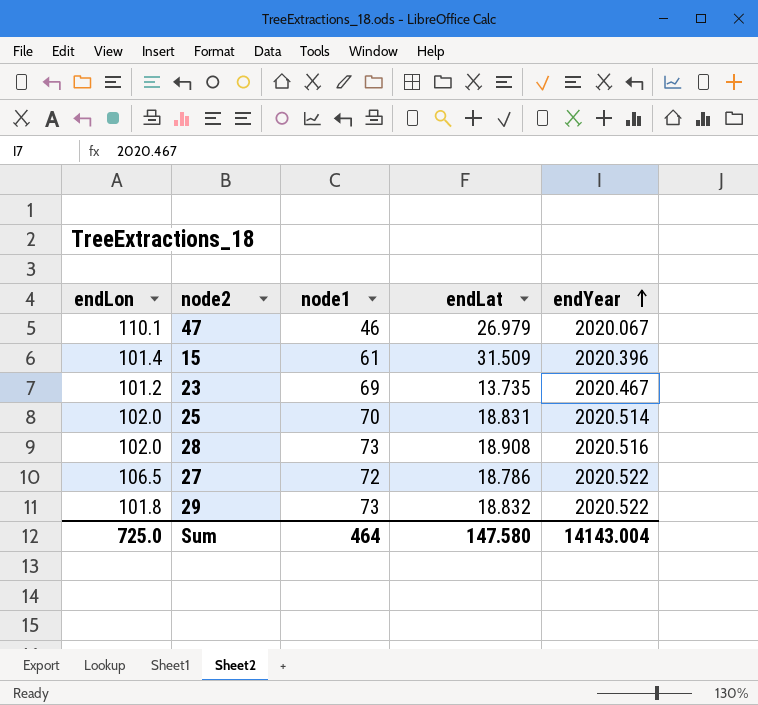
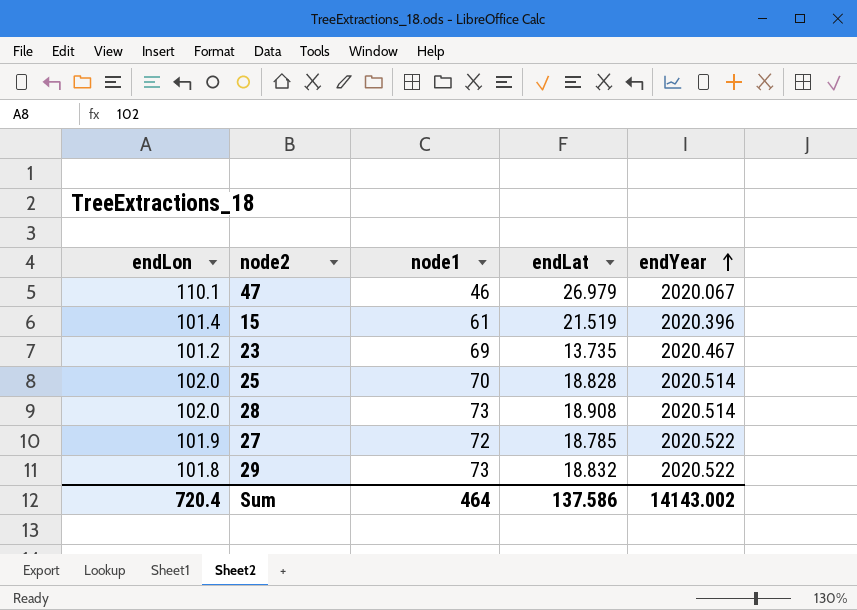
15 | endLat: 31.509 -> 21.519
25 | endLat: 18.831 -> 18.828
28 | endYear: 2020.516 -> 2020.514
27 | endLon: 106.5 -> 101.9
27 | endLat: 18.786 -> 18.785
Sum | endLon: 725.0 -> 720.4
Sum | endLat: 147.580 -> 137.586
Sum | endYear: 14143.004 -> 14143.002

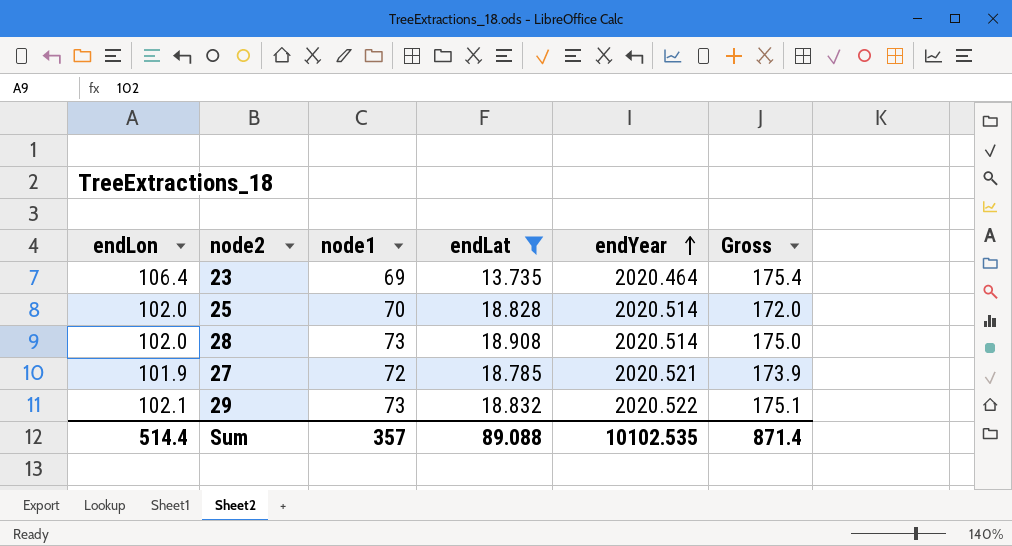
filter: none -> endLat <= 18.908
column Gross | formula: none -> [endLon] + [node1]
23 | endLon: 101.2 -> 106.4
23 | endYear: 2020.467 -> 2020.464
27 | endYear: 2020.522 -> 2020.521
29 | endLon: 101.8 -> 102.1
Sum | endLon: 720.4 -> 514.4
Sum | node1: 464 -> 357
Sum | endLat: 137.586 -> 89.088
Sum | endYear: 14143.002 -> 10102.535

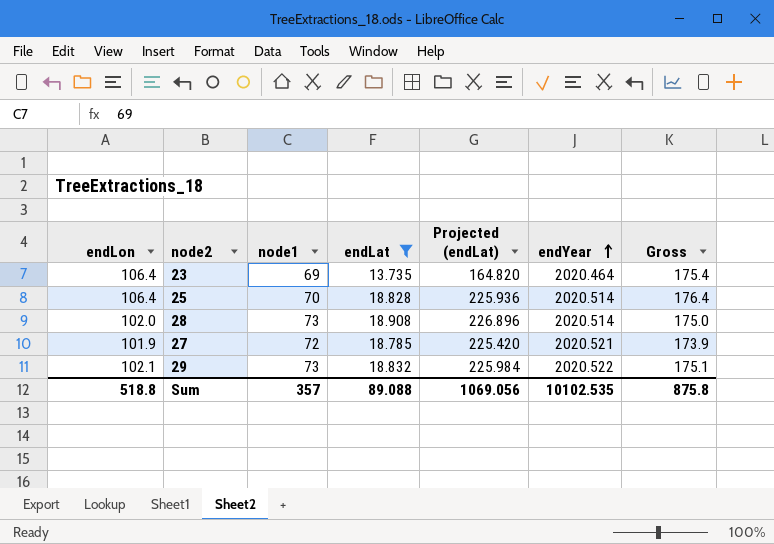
column Projected (endLat) | formula: none -> [endLat] * 12
25 | endLon: 102.0 -> 106.4
25 | Gross: 172.0 -> 176.4
Sum | endLon: 514.4 -> 518.8
Sum | Gross: 871.4 -> 875.8

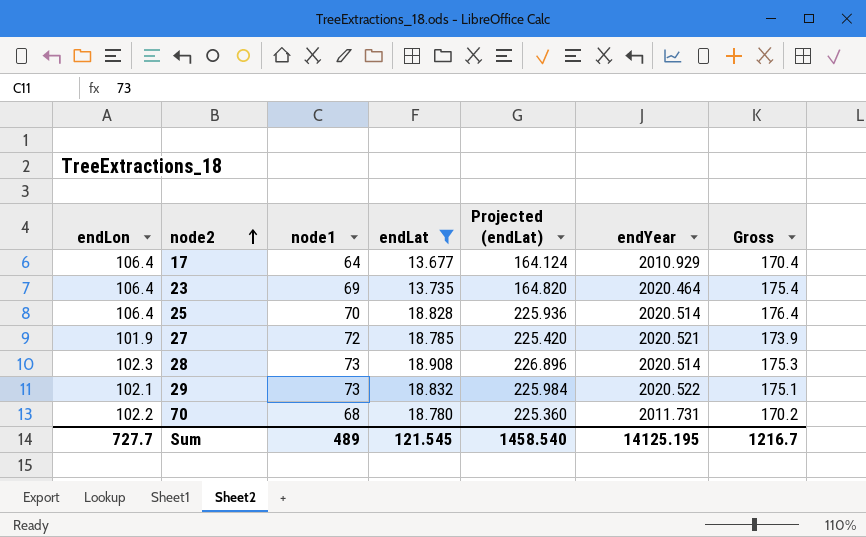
row order: endYear ascending -> node2 ascending
row 17: none -> 106.4 | 64 | 13.677 | 164.124 | 2010.929 | 170.4
28 | endLon: 102.0 -> 102.3
28 | Gross: 175.0 -> 175.3
row 70: none -> 102.2 | 68 | 18.780 | 225.360 | 2011.731 | 170.2
Sum | endLon: 518.8 -> 727.7
Sum | node1: 357 -> 489
Sum | endLat: 89.088 -> 121.545
Sum | Projected (endLat): 1069.056 -> 1458.540
Sum | endYear: 10102.535 -> 14125.195
Sum | Gross: 875.8 -> 1216.7

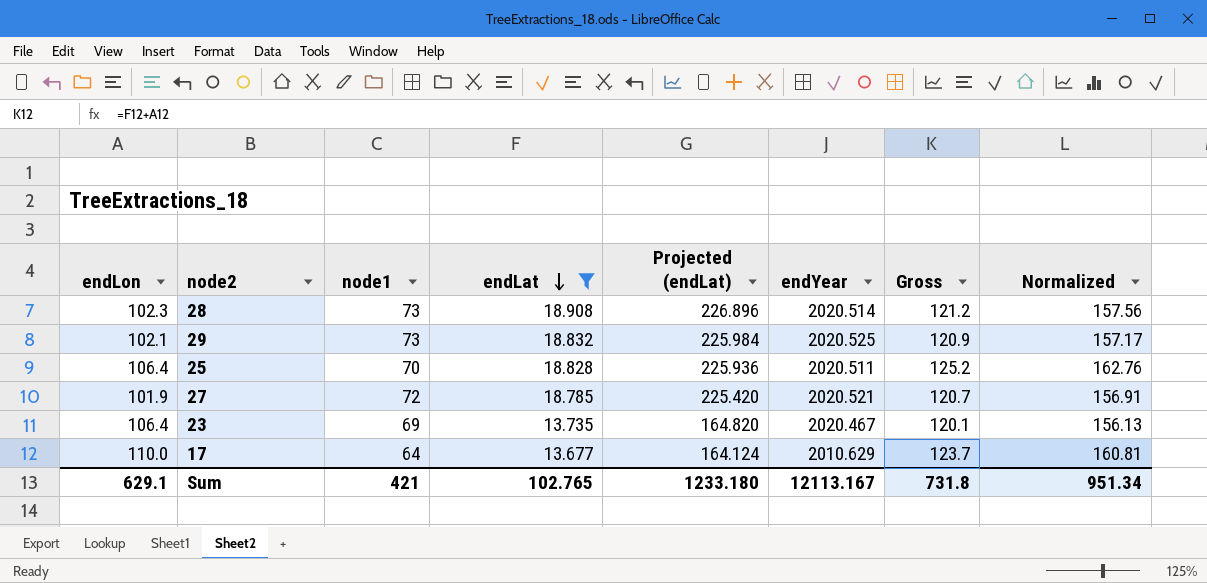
row order: node2 ascending -> endLat descending
column Gross | formula: [endLon] + [node1] -> [endLon] + [endLat]
column Normalized | formula: none -> [Gross] * 1.3
row 70: 102.2 | 68 | 18.780 | 225.360 | 2011.731 | 170.2 -> none
29 | endYear: 2020.522 -> 2020.525
25 | endYear: 2020.514 -> 2020.511
23 | endYear: 2020.464 -> 2020.467
17 | endLon: 106.4 -> 110.0
17 | endYear: 2010.929 -> 2010.629
Sum | endLon: 727.7 -> 629.1
Sum | node1: 489 -> 421
Sum | endLat: 121.545 -> 102.765
Sum | Projected (endLat): 1458.540 -> 1233.180
Sum | endYear: 14125.195 -> 12113.167
Sum | Gross: 1216.7 -> 731.8

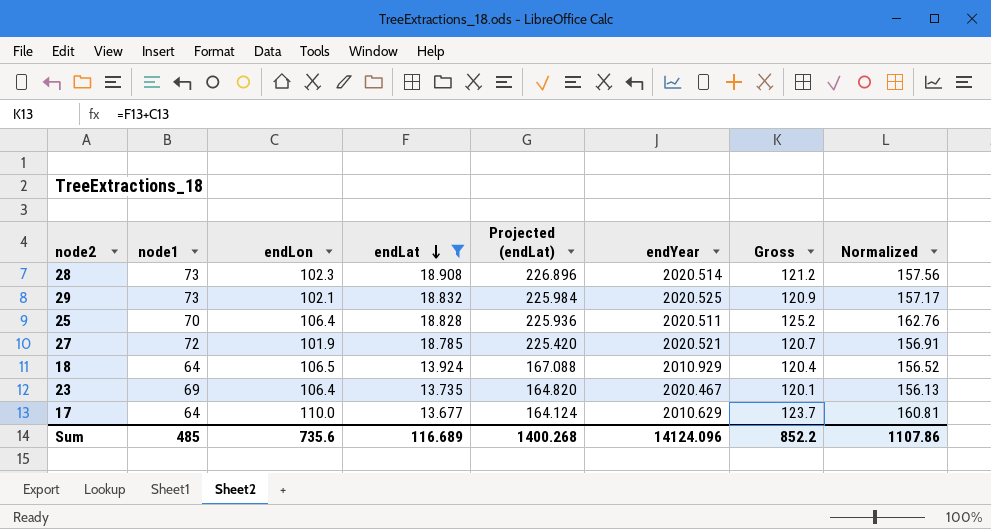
column endLon | position: 1 -> 3
row 18: none -> 64 | 106.5 | 13.924 | 167.088 | 2010.929 | 120.4 | 156.52
Sum | node1: 421 -> 485
Sum | endLon: 629.1 -> 735.6
Sum | endLat: 102.765 -> 116.689
Sum | Projected (endLat): 1233.180 -> 1400.268
Sum | endYear: 12113.167 -> 14124.096
Sum | Gross: 731.8 -> 852.2
Sum | Normalized: 951.34 -> 1107.86

